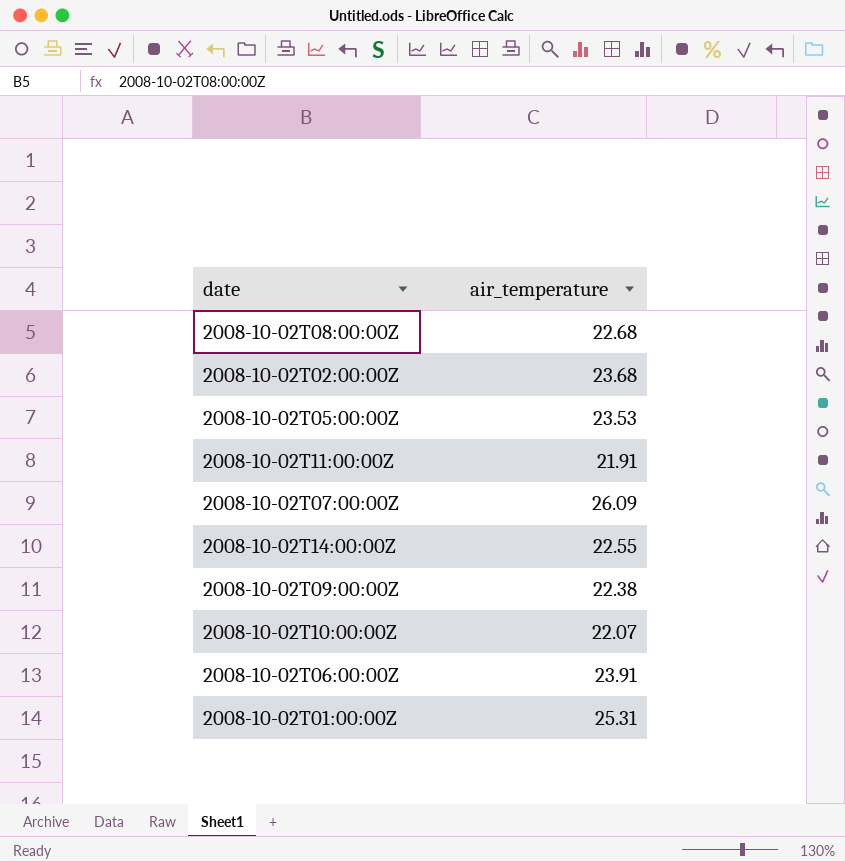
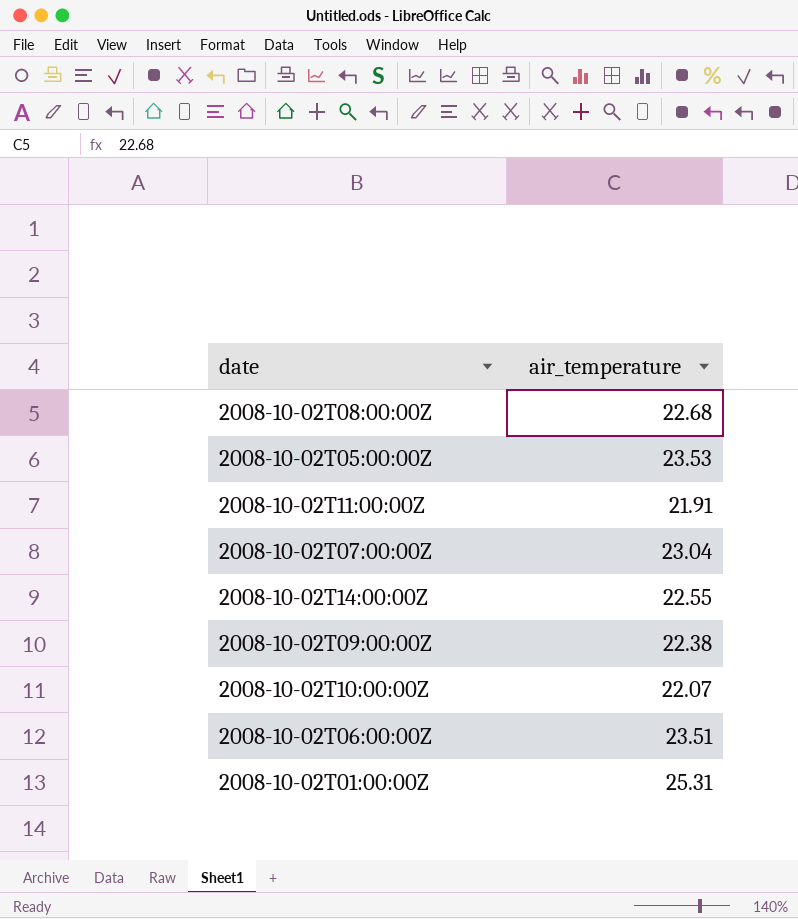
row 2008-10-02T02:00:00Z: 23.68 -> none
2008-10-02T07:00:00Z | air_temperature: 26.09 -> 23.04
2008-10-02T06:00:00Z | air_temperature: 23.91 -> 23.51

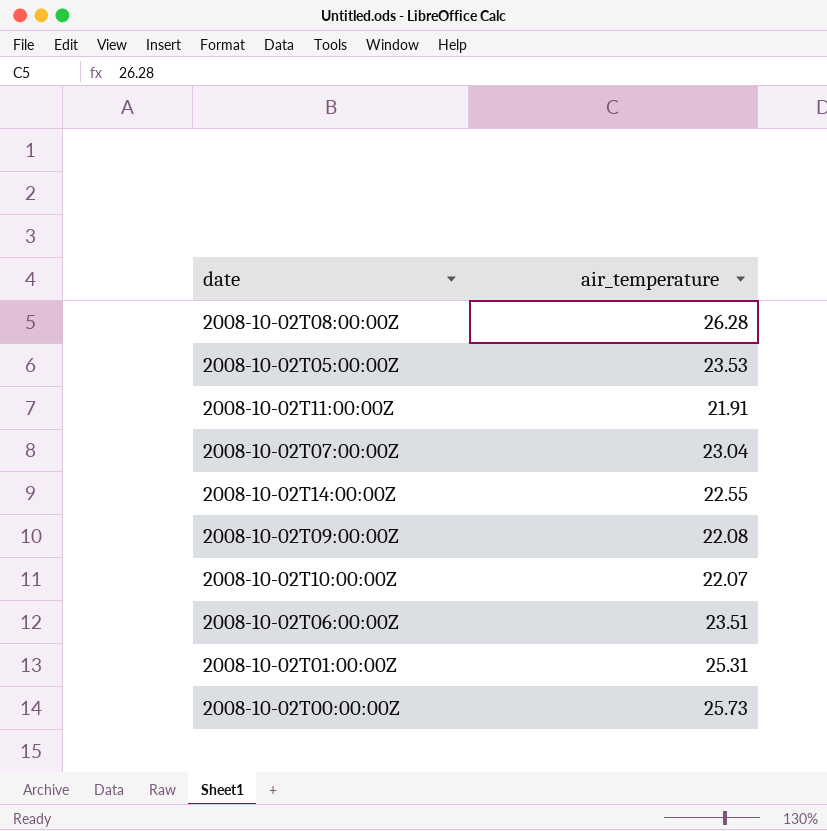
2008-10-02T08:00:00Z | air_temperature: 22.68 -> 26.28
2008-10-02T09:00:00Z | air_temperature: 22.38 -> 22.08
row 2008-10-02T00:00:00Z: none -> 25.73

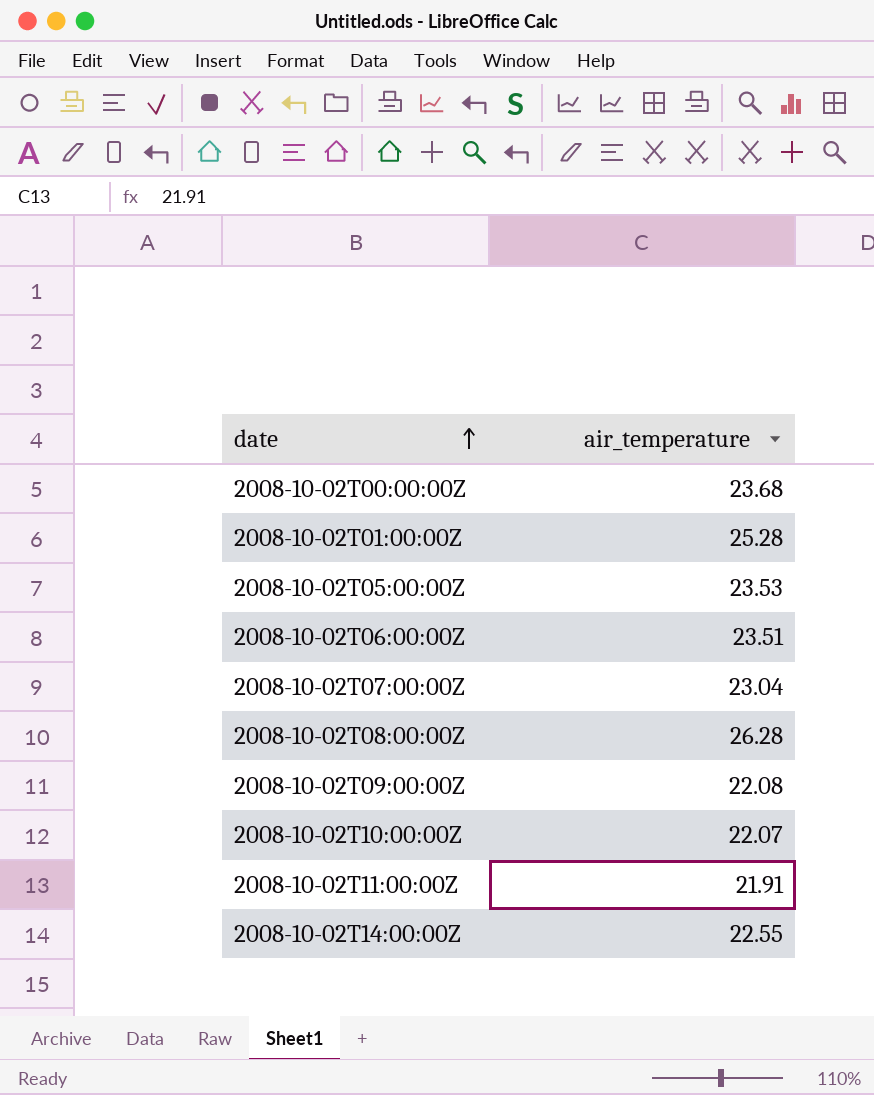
row order: none -> date ascending
2008-10-02T00:00:00Z | air_temperature: 25.73 -> 23.68
2008-10-02T01:00:00Z | air_temperature: 25.31 -> 25.28

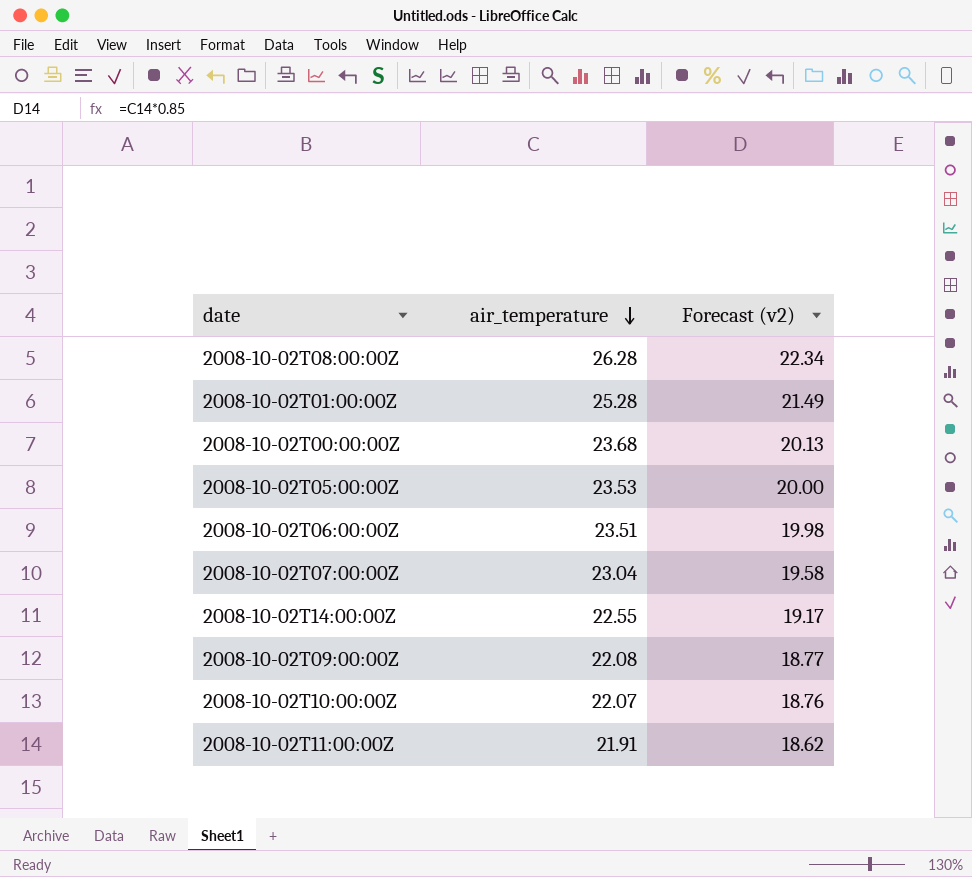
row order: date ascending -> air_temperature descending
column Forecast (v2) | formula: none -> [air_temperature] * 0.85

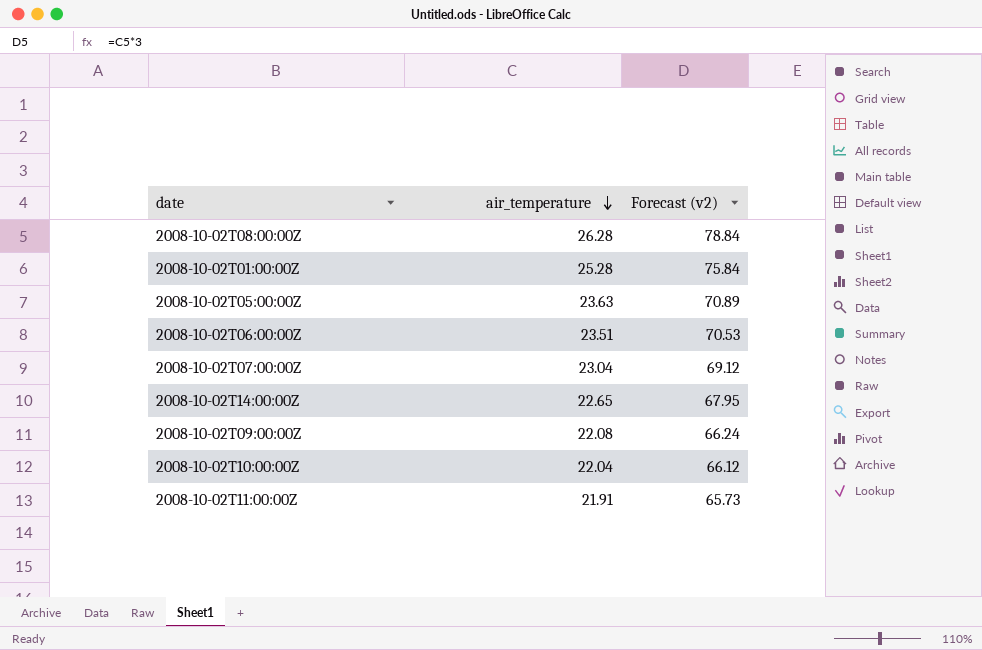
column Forecast (v2) | formula: [air_temperature] * 0.85 -> [air_temperature] * 3
row 2008-10-02T00:00:00Z: 23.68 | 20.13 -> none
2008-10-02T05:00:00Z | air_temperature: 23.53 -> 23.63
2008-10-02T14:00:00Z | air_temperature: 22.55 -> 22.65
2008-10-02T10:00:00Z | air_temperature: 22.07 -> 22.04

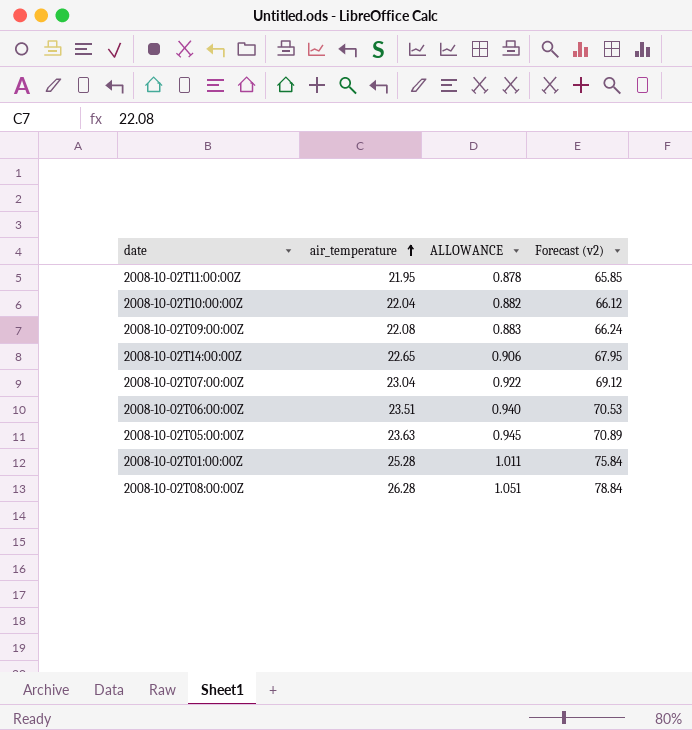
row order: air_temperature descending -> air_temperature ascending
column ALLOWANCE | formula: none -> [air_temperature] * 0.04
2008-10-02T11:00:00Z | air_temperature: 21.91 -> 21.95
2008-10-02T11:00:00Z | Forecast (v2): 65.73 -> 65.85

